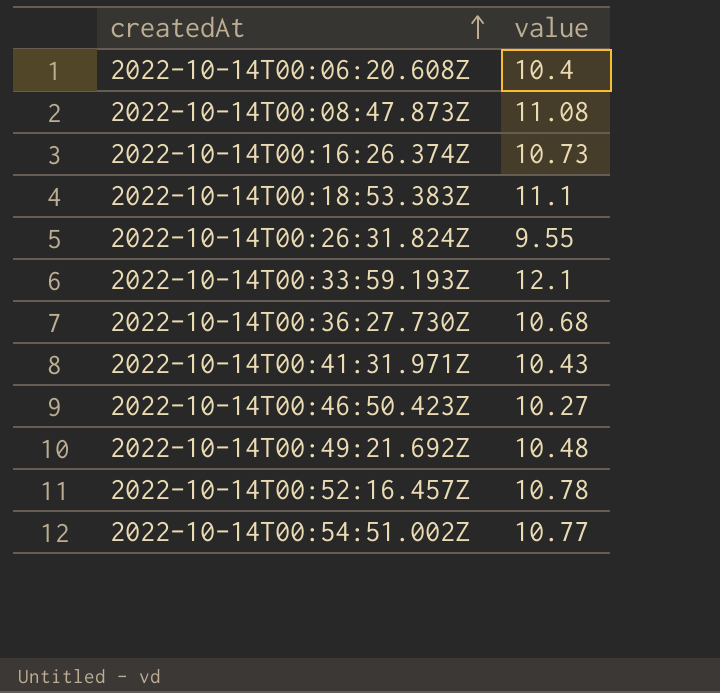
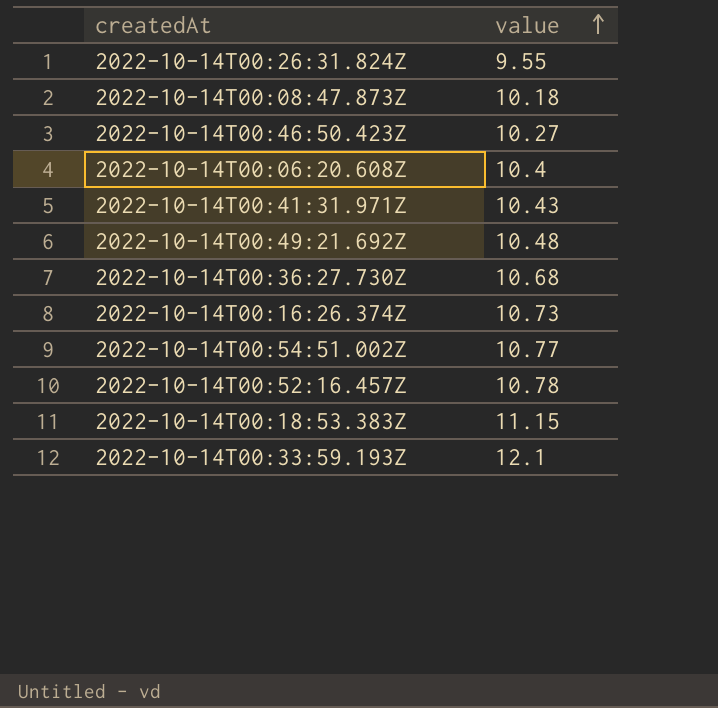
row order: createdAt ascending -> value ascending
2022-10-14T00:08:47.873Z | value: 11.08 -> 10.18
2022-10-14T00:18:53.383Z | value: 11.1 -> 11.15

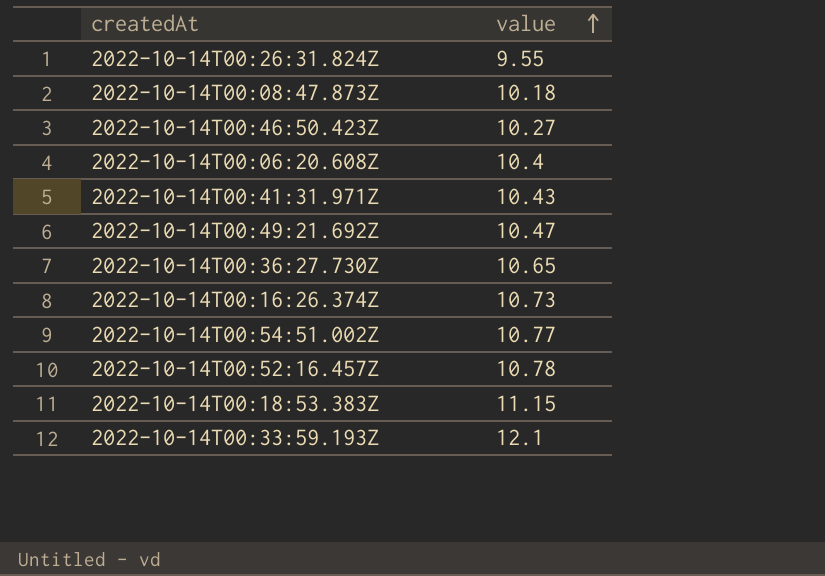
2022-10-14T00:49:21.692Z | value: 10.48 -> 10.47
2022-10-14T00:36:27.730Z | value: 10.68 -> 10.65

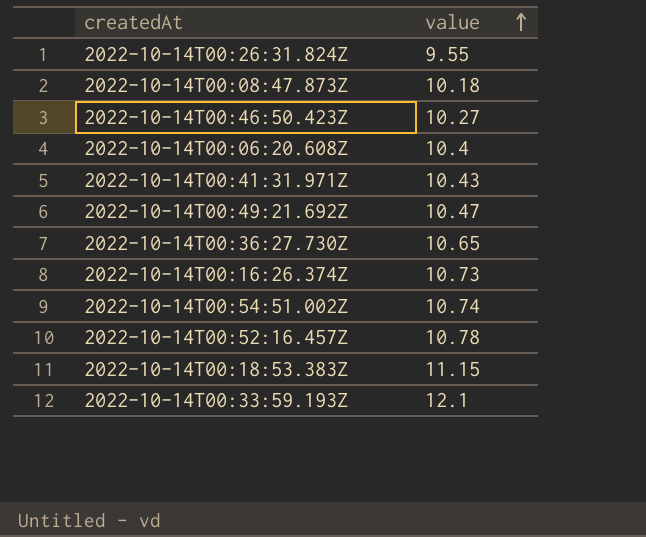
2022-10-14T00:54:51.002Z | value: 10.77 -> 10.74

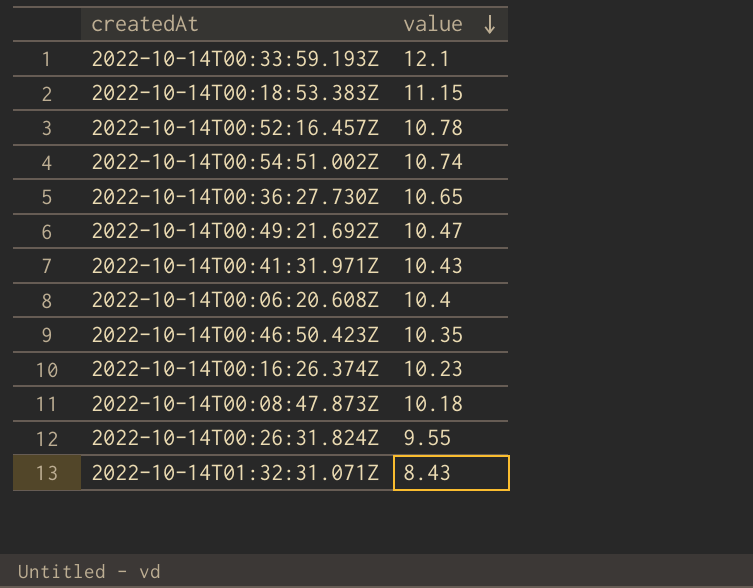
row order: value ascending -> value descending
2022-10-14T00:46:50.423Z | value: 10.27 -> 10.35
2022-10-14T00:16:26.374Z | value: 10.73 -> 10.23
row 2022-10-14T01:32:31.071Z: none -> 8.43

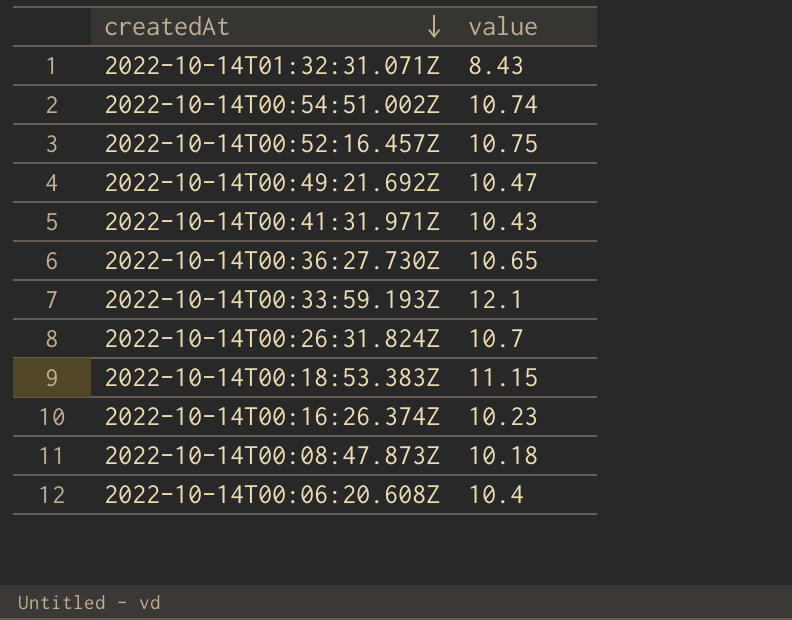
row order: value descending -> createdAt descending
row 2022-10-14T00:46:50.423Z: 10.35 -> none
2022-10-14T00:52:16.457Z | value: 10.78 -> 10.75
2022-10-14T00:26:31.824Z | value: 9.55 -> 10.7

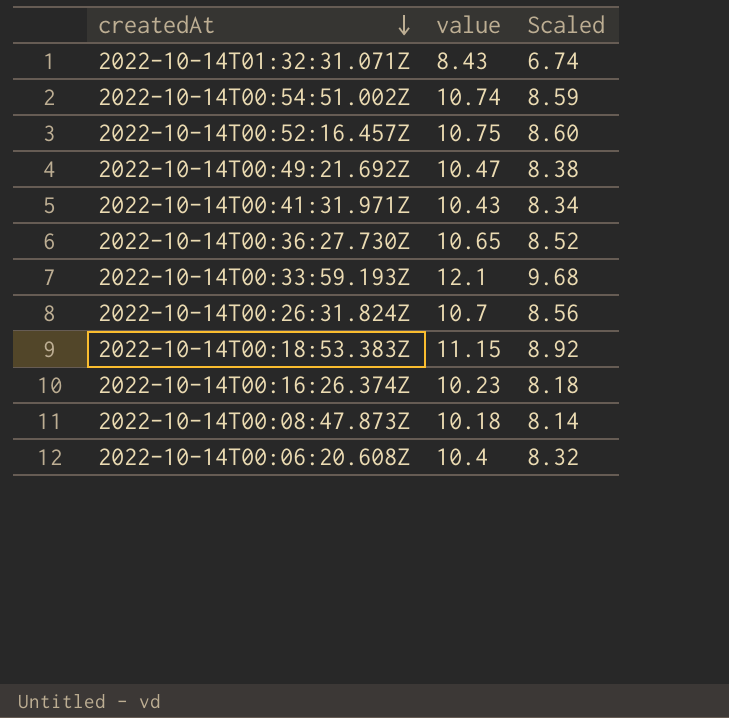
column Scaled | formula: none -> [value] * 0.8

